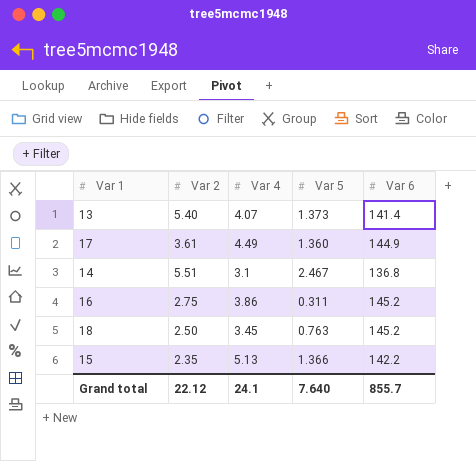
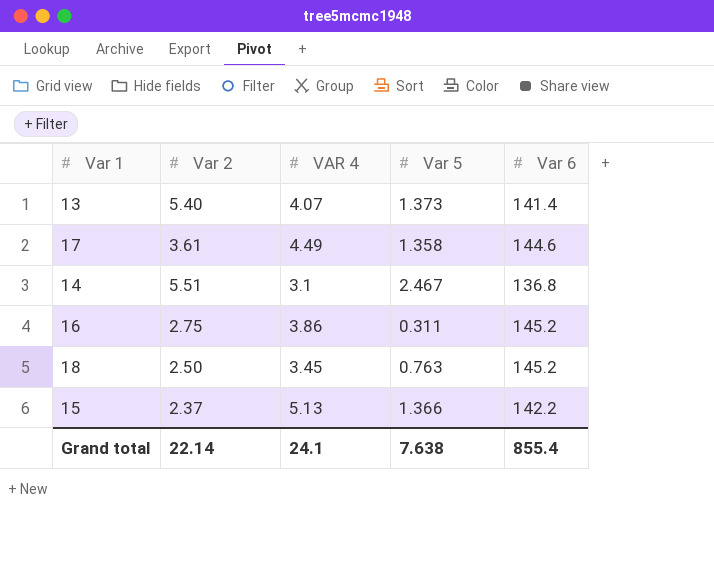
column name: Var 4 -> VAR 4
17 | Var 5: 1.360 -> 1.358
17 | Var 6: 144.9 -> 144.6
15 | Var 2: 2.35 -> 2.37
Grand total | Var 2: 22.12 -> 22.14
Grand total | Var 5: 7.640 -> 7.638
Grand total | Var 6: 855.7 -> 855.4

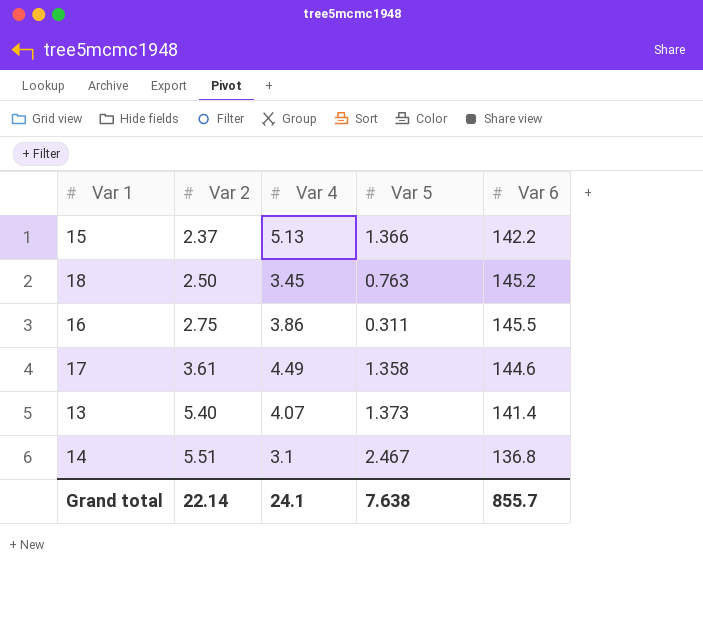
row order: none -> Var 2 ascending
column name: VAR 4 -> Var 4
16 | Var 6: 145.2 -> 145.5
Grand total | Var 6: 855.4 -> 855.7

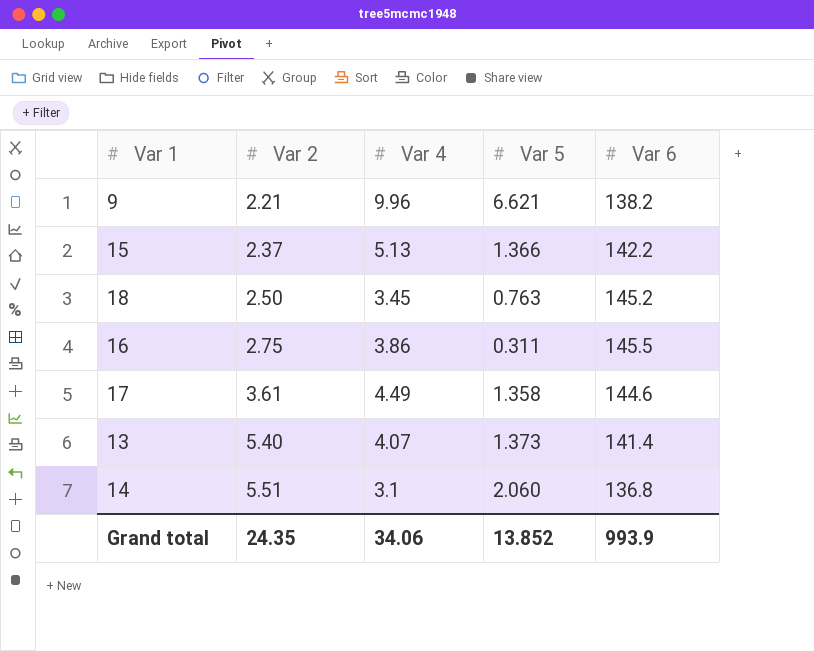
row 9: none -> 2.21 | 9.96 | 6.621 | 138.2
14 | Var 5: 2.467 -> 2.060
Grand total | Var 2: 22.14 -> 24.35
Grand total | Var 4: 24.1 -> 34.06
Grand total | Var 5: 7.638 -> 13.852
Grand total | Var 6: 855.7 -> 993.9

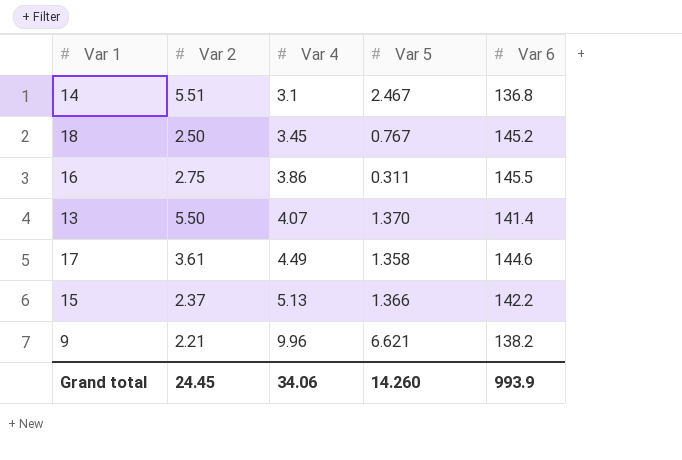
row order: Var 2 ascending -> Var 4 ascending
14 | Var 5: 2.060 -> 2.467
18 | Var 5: 0.763 -> 0.767
13 | Var 2: 5.40 -> 5.50
13 | Var 5: 1.373 -> 1.370
Grand total | Var 2: 24.35 -> 24.45
Grand total | Var 5: 13.852 -> 14.260

